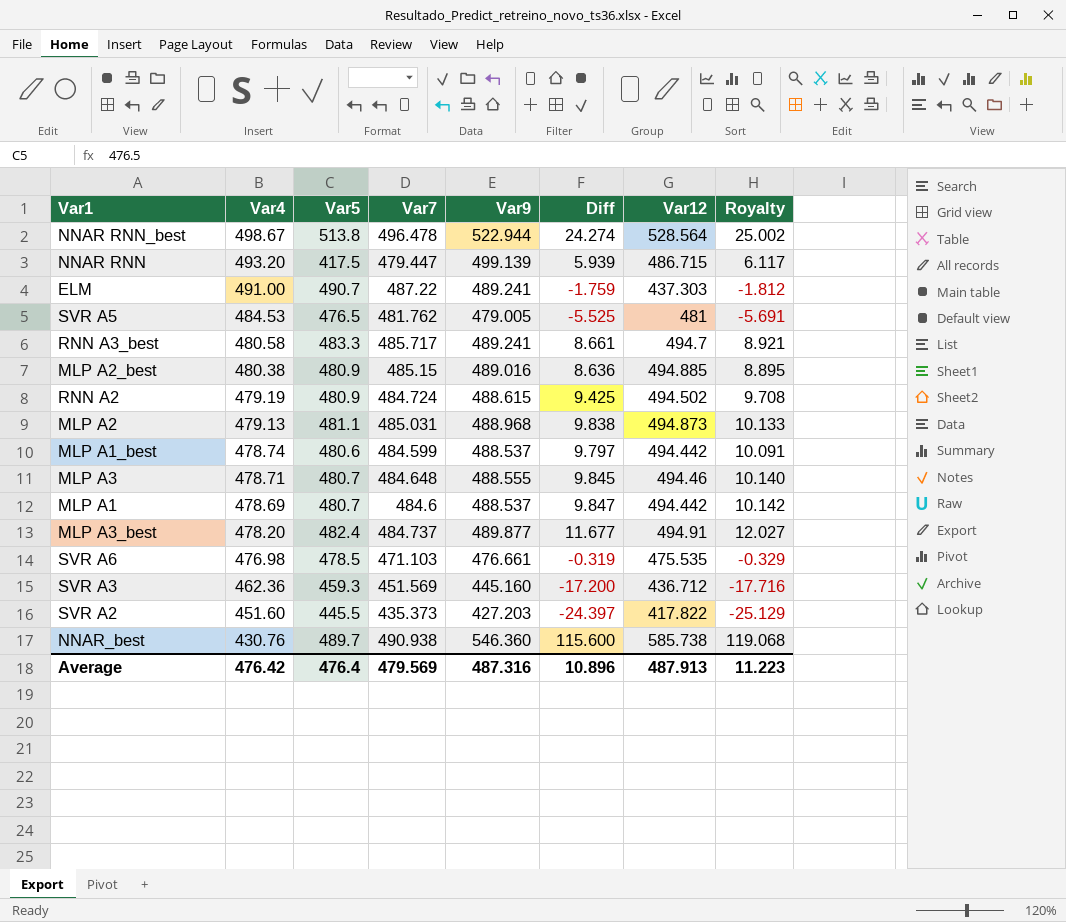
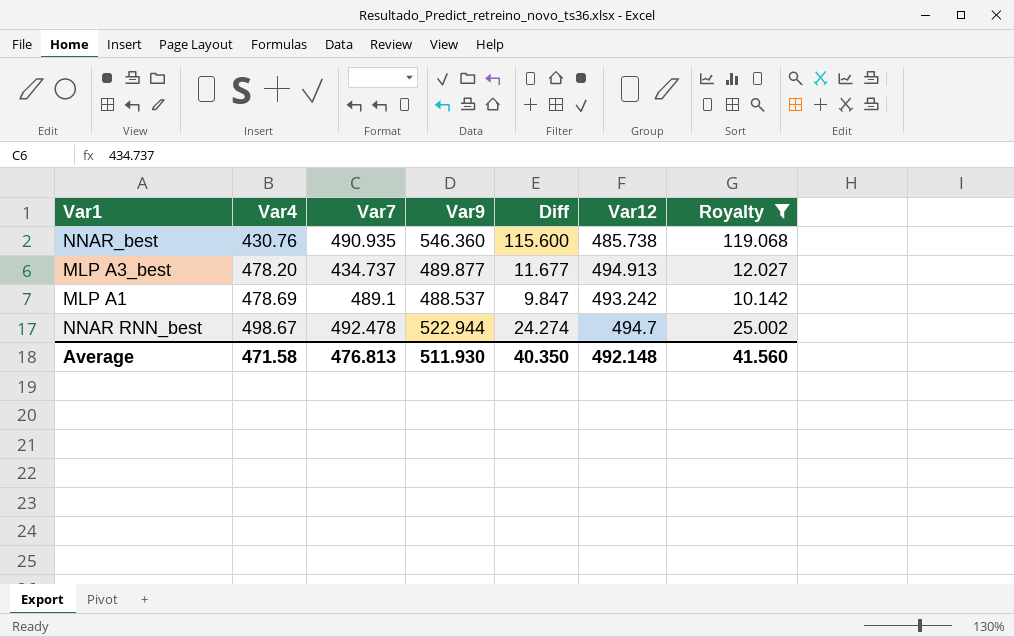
filter: none -> Royalty >= 10.142
row order: Var4 descending -> Var4 ascending
column Var5 | position: 3 -> none
NNAR_best | Var7: 490.938 -> 490.935
NNAR_best | Var12: 585.738 -> 485.738
MLP A3_best | Var7: 484.737 -> 434.737
MLP A3_best | Var12: 494.91 -> 494.913
MLP A1 | Var7: 484.6 -> 489.1
MLP A1 | Var12: 494.442 -> 493.242
NNAR RNN_best | Var7: 496.478 -> 492.478
NNAR RNN_best | Var12: 528.564 -> 494.7
Average | Var4: 476.42 -> 471.58
Average | Var7: 479.569 -> 476.813
Average | Var9: 487.316 -> 511.930
Average | Diff: 10.896 -> 40.350
Average | Var12: 487.913 -> 492.148
Average | Royalty: 11.223 -> 41.560

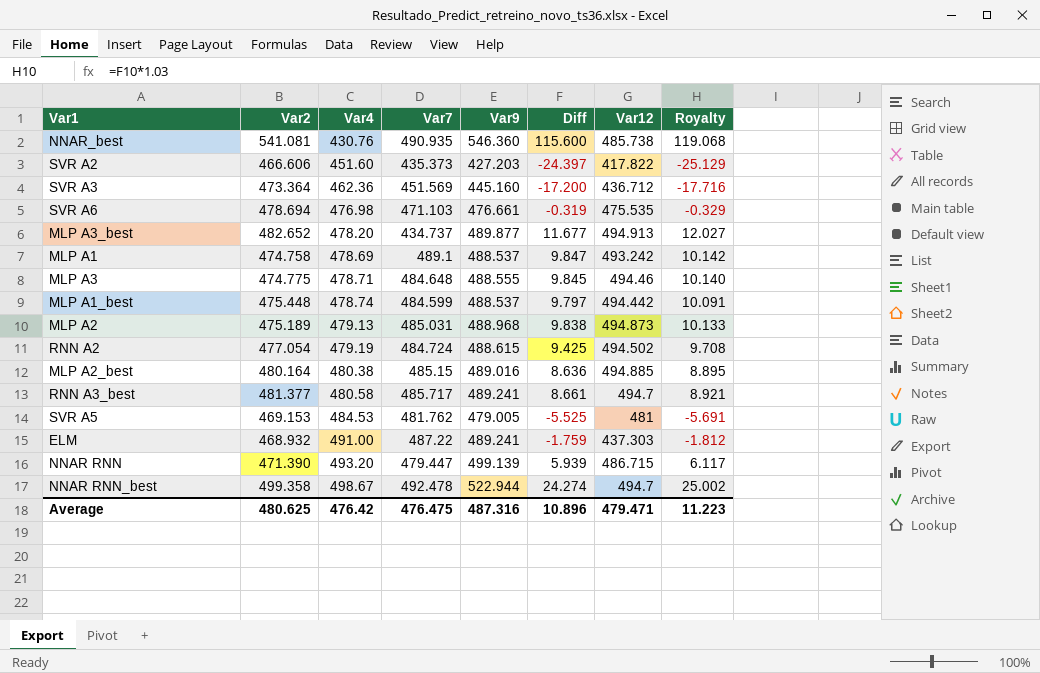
filter: Royalty >= 10.142 -> none
column Var2 | position: none -> 2
Average | Var4: 471.58 -> 476.42
Average | Var7: 476.813 -> 476.475
Average | Var9: 511.930 -> 487.316
Average | Diff: 40.350 -> 10.896
Average | Var12: 492.148 -> 479.471
Average | Royalty: 41.560 -> 11.223

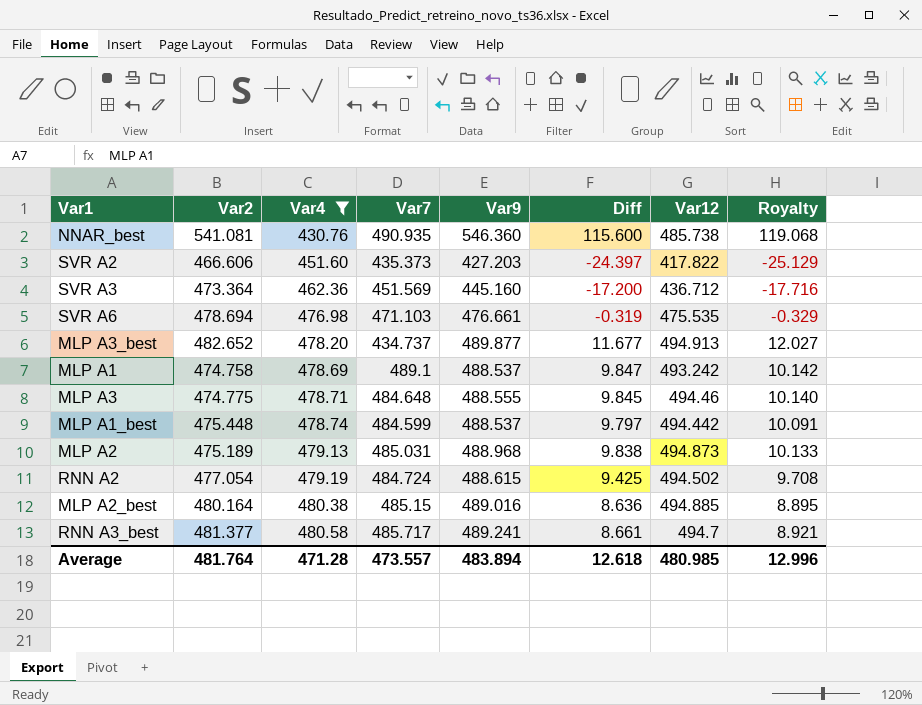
filter: none -> Var4 <= 480.58
Average | Var2: 480.625 -> 481.764
Average | Var4: 476.42 -> 471.28
Average | Var7: 476.475 -> 473.557
Average | Var9: 487.316 -> 483.894
Average | Diff: 10.896 -> 12.618
Average | Var12: 479.471 -> 480.985
Average | Royalty: 11.223 -> 12.996

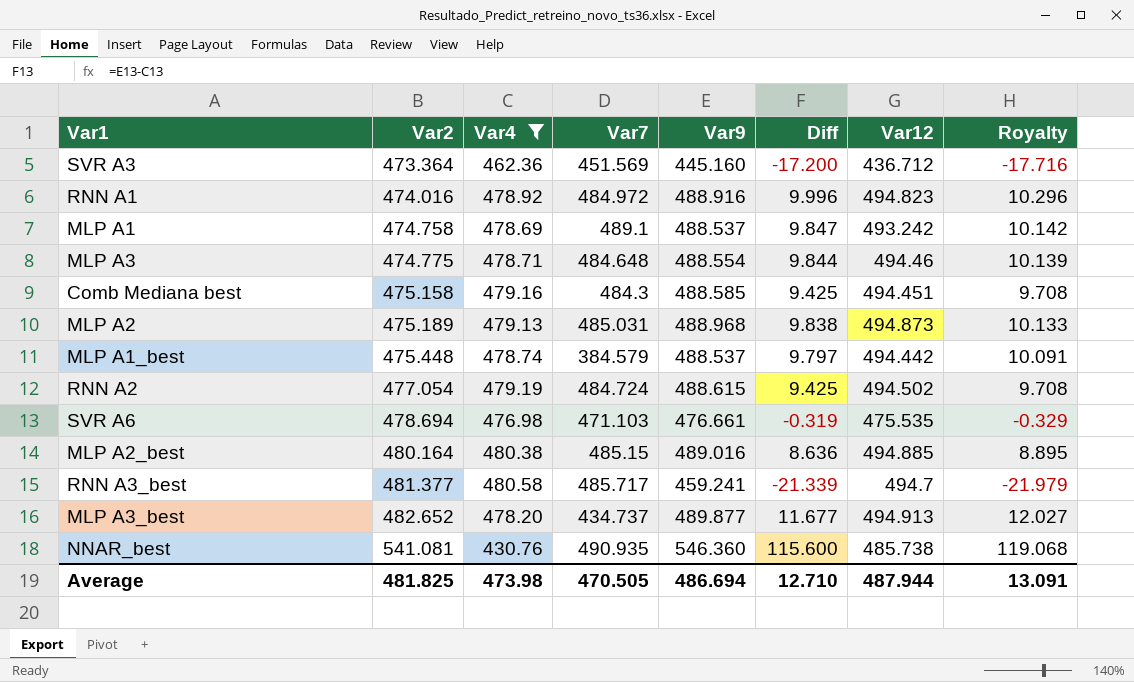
row order: Var4 ascending -> Var2 ascending
row SVR A2: 466.606 | 451.60 | 435.373 | 427.203 | -24.397 | 417.822 | -25.129 -> none
row RNN A1: none -> 474.016 | 478.92 | 484.972 | 488.916 | 9.996 | 494.823 | 10.296
MLP A3 | Var9: 488.555 -> 488.554
MLP A3 | Diff: 9.845 -> 9.844
MLP A3 | Royalty: 10.140 -> 10.139
row Comb Mediana best: none -> 475.158 | 479.16 | 484.3 | 488.585 | 9.425 | 494.451 | 9.708
MLP A1_best | Var7: 484.599 -> 384.579
RNN A3_best | Var9: 489.241 -> 459.241
RNN A3_best | Diff: 8.661 -> -21.339
RNN A3_best | Royalty: 8.921 -> -21.979
Average | Var2: 481.764 -> 481.825
Average | Var4: 471.28 -> 473.98
Average | Var7: 473.557 -> 470.505
Average | Var9: 483.894 -> 486.694
Average | Diff: 12.618 -> 12.710
Average | Var12: 480.985 -> 487.944
Average | Royalty: 12.996 -> 13.091

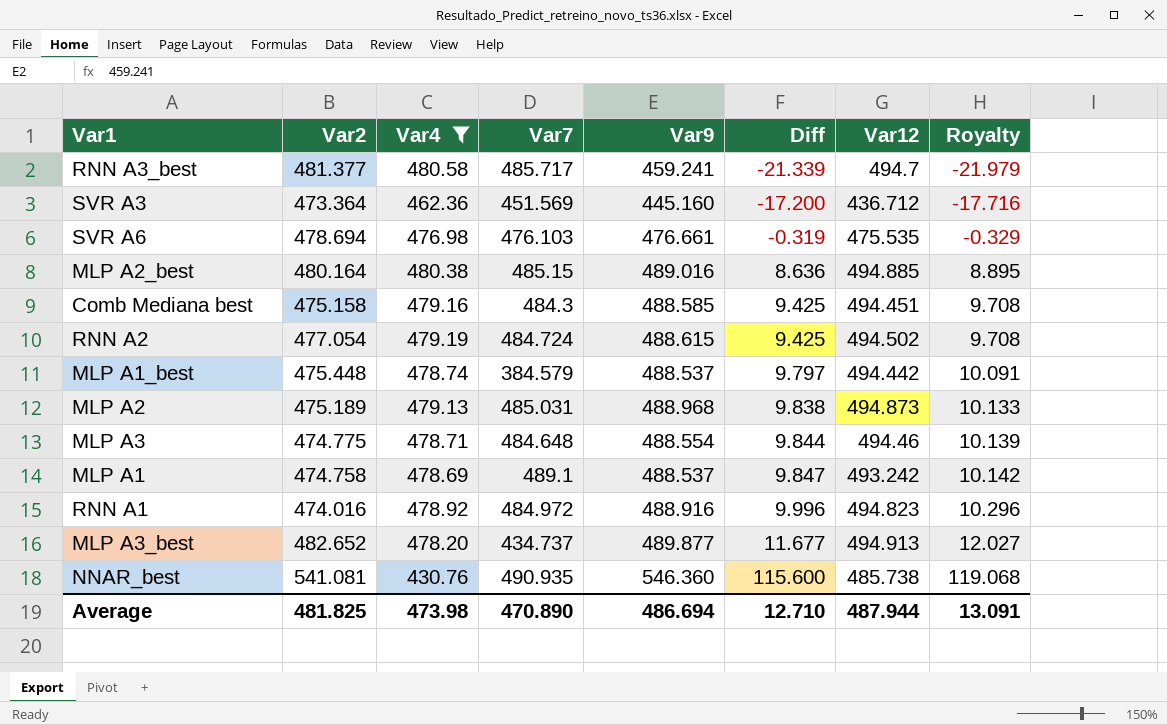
row order: Var2 ascending -> Diff ascending
SVR A6 | Var7: 471.103 -> 476.103
Average | Var7: 470.505 -> 470.890

